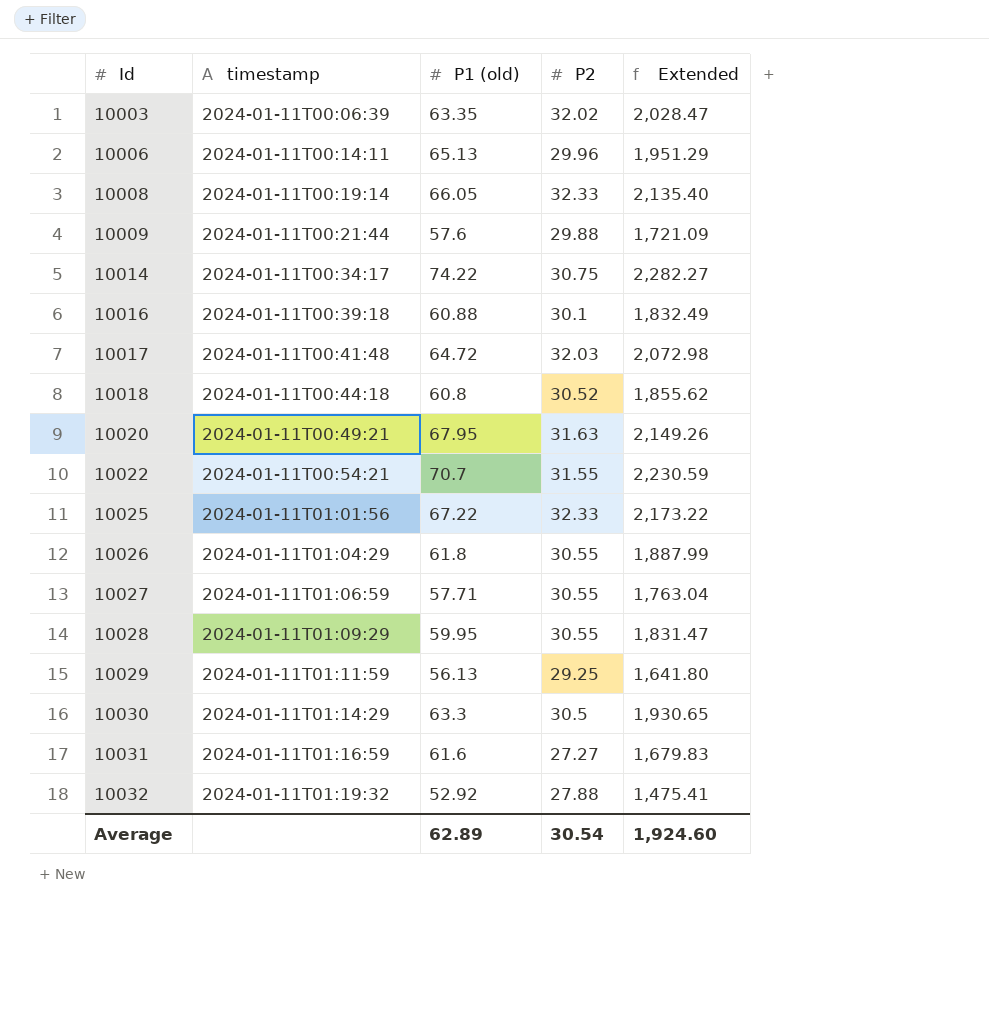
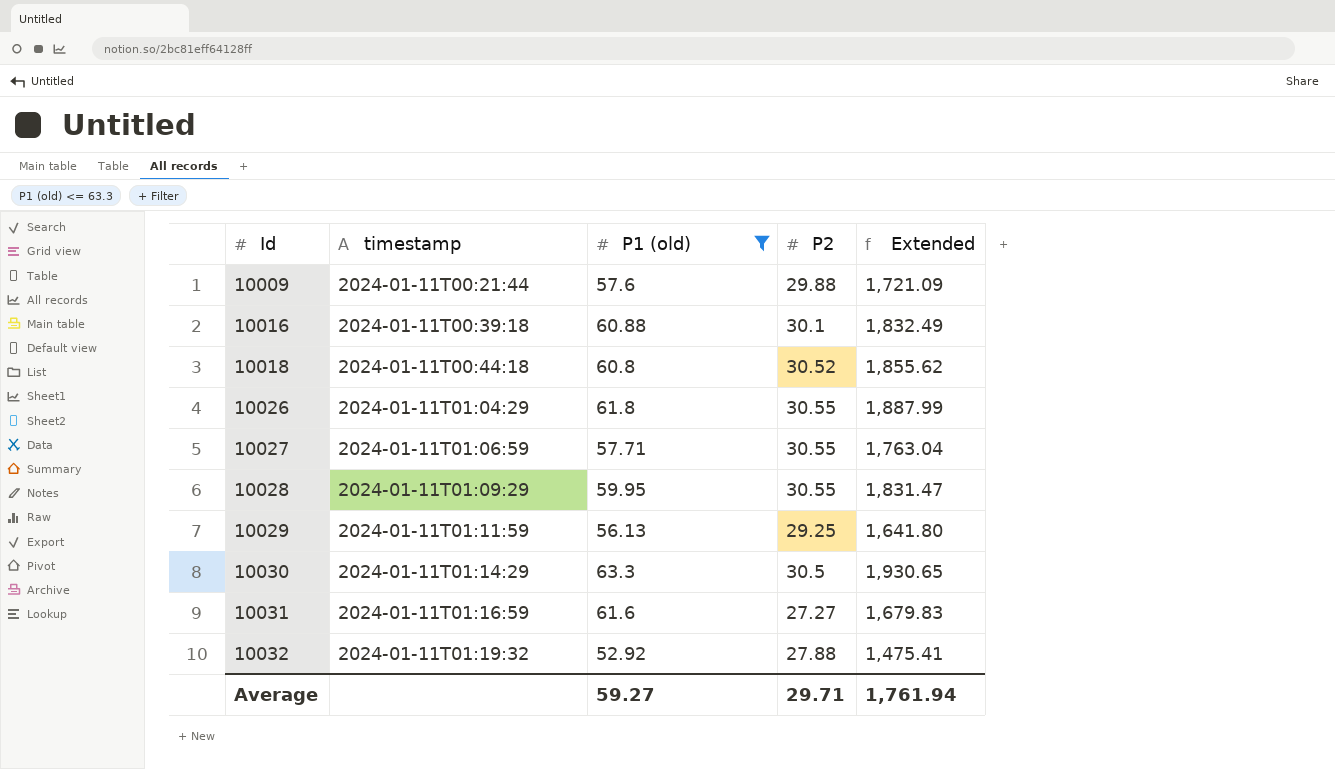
filter: none -> P1 (old) <= 63.3
Average | P1 (old): 62.89 -> 59.27
Average | P2: 30.54 -> 29.71
Average | Extended: 1,924.60 -> 1,761.94

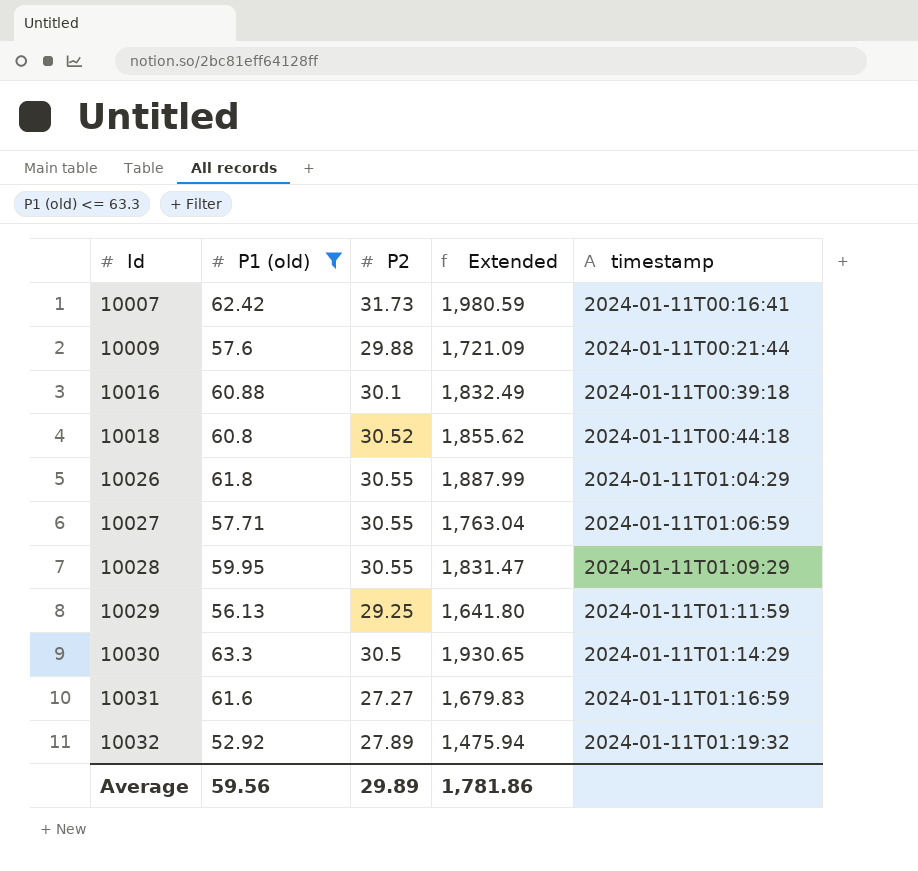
column timestamp | position: 2 -> 5
row 10007: none -> 62.42 | 31.73 | 1,980.59 | 2024-01-11T00:16:41
10032 | P2: 27.88 -> 27.89
10032 | Extended: 1,475.41 -> 1,475.94
Average | P1 (old): 59.27 -> 59.56
Average | P2: 29.71 -> 29.89
Average | Extended: 1,761.94 -> 1,781.86

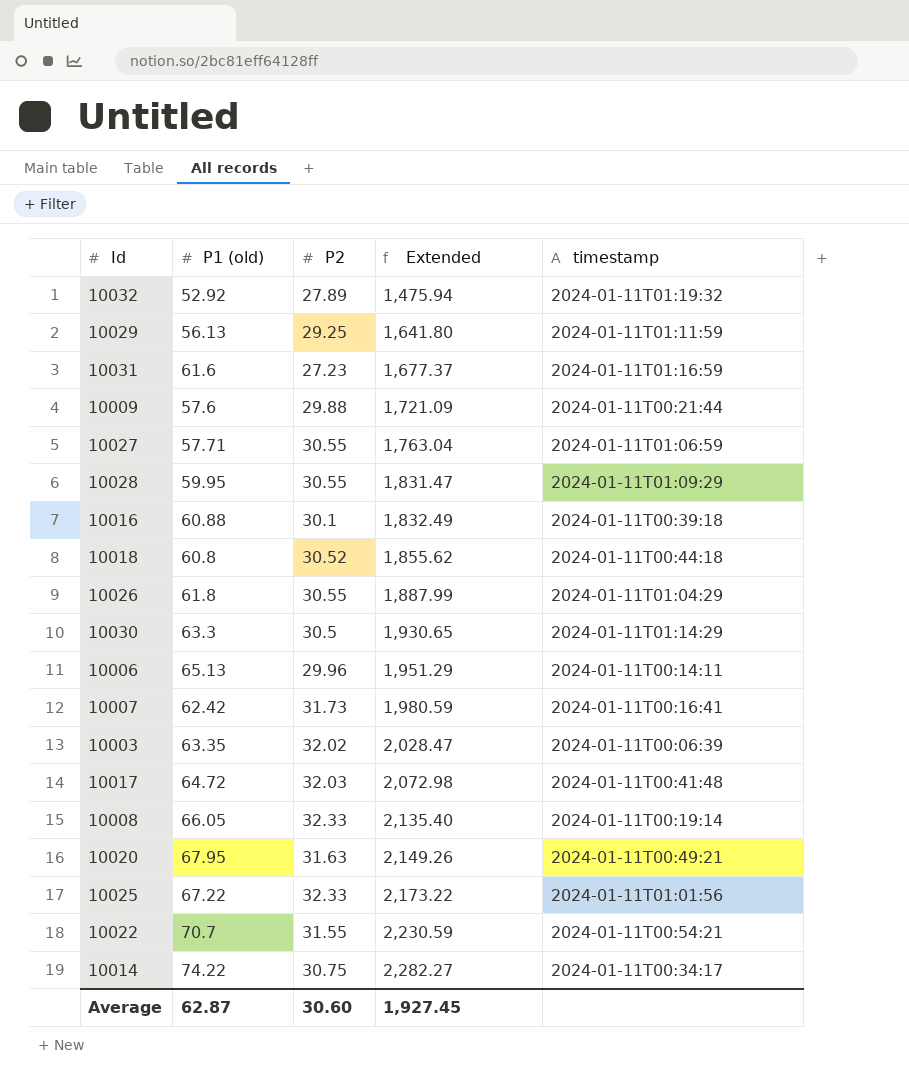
filter: P1 (old) <= 63.3 -> none
row order: Id ascending -> Extended ascending
10031 | P2: 27.27 -> 27.23
10031 | Extended: 1,679.83 -> 1,677.37
Average | P1 (old): 59.56 -> 62.87
Average | P2: 29.89 -> 30.60
Average | Extended: 1,781.86 -> 1,927.45

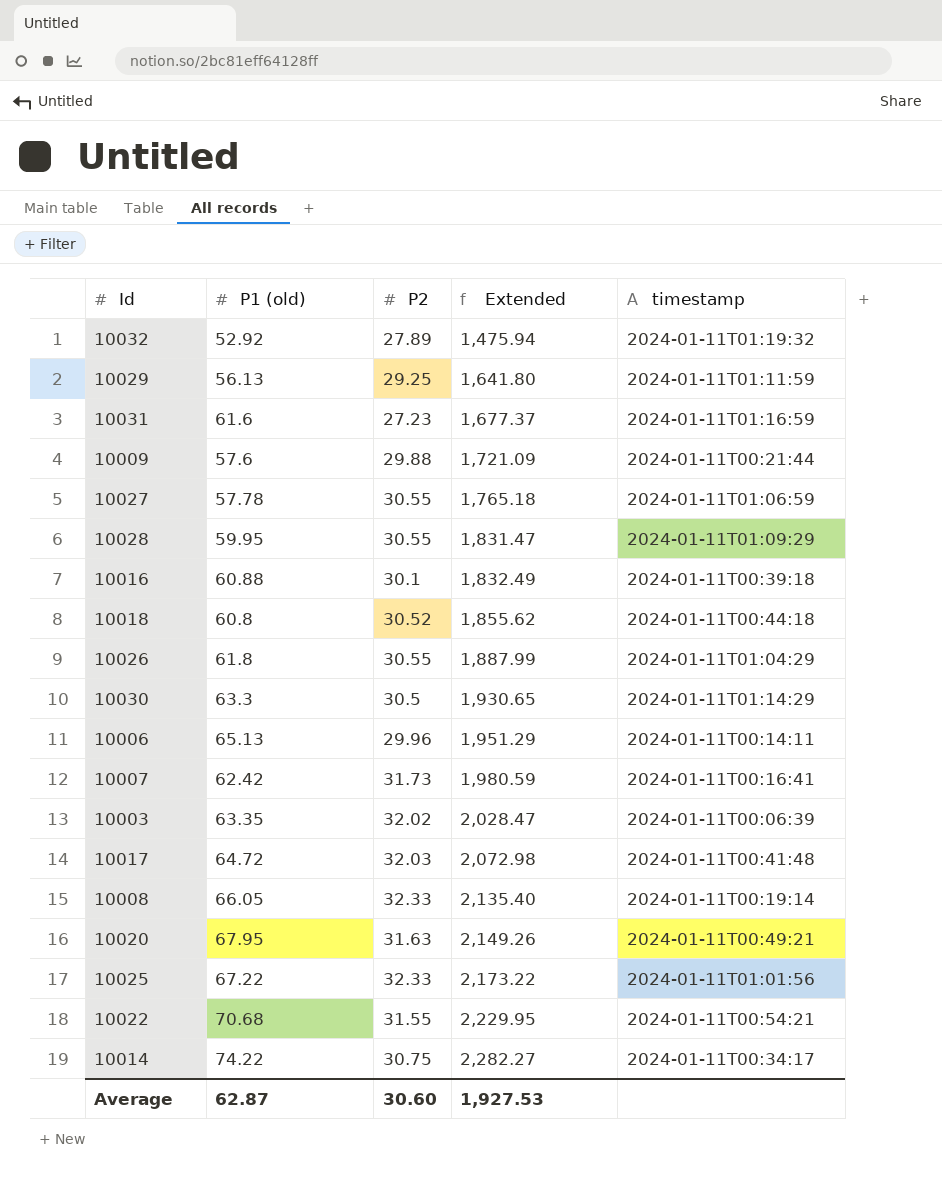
10027 | P1 (old): 57.71 -> 57.78
10027 | Extended: 1,763.04 -> 1,765.18
10022 | P1 (old): 70.7 -> 70.68
10022 | Extended: 2,230.59 -> 2,229.95
Average | Extended: 1,927.45 -> 1,927.53

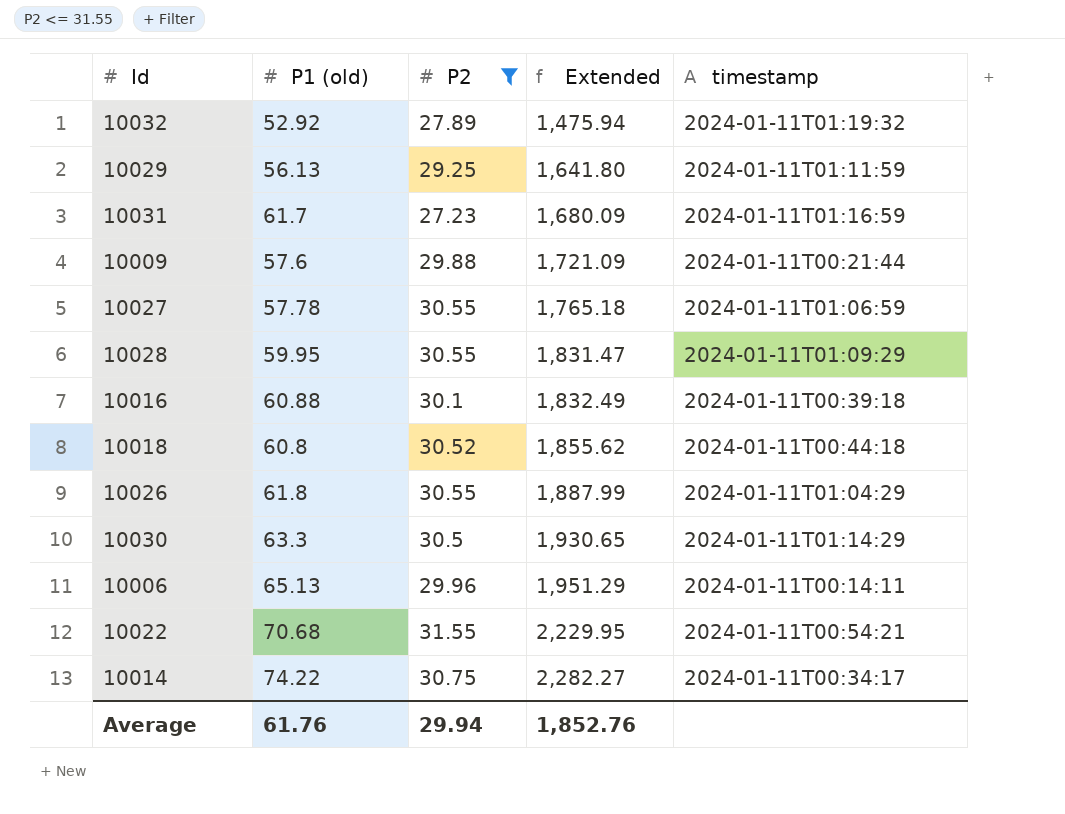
filter: none -> P2 <= 31.55
10031 | P1 (old): 61.6 -> 61.7
10031 | Extended: 1,677.37 -> 1,680.09
Average | P1 (old): 62.87 -> 61.76
Average | P2: 30.60 -> 29.94
Average | Extended: 1,927.53 -> 1,852.76

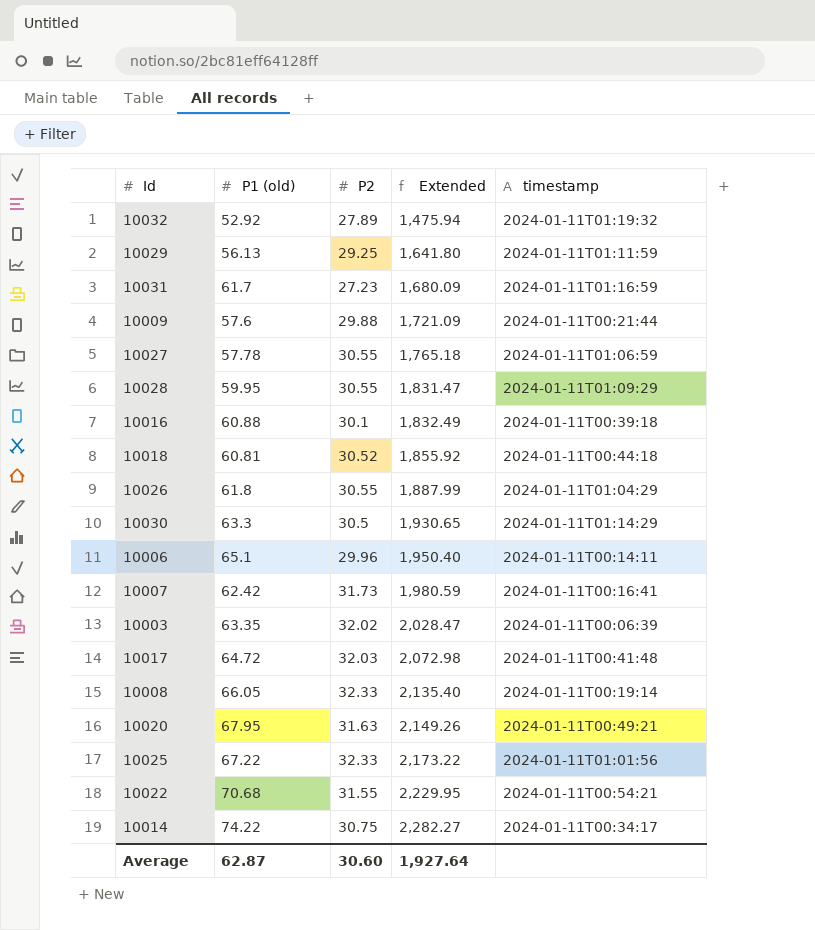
filter: P2 <= 31.55 -> none
10018 | P1 (old): 60.8 -> 60.81
10018 | Extended: 1,855.62 -> 1,855.92
10006 | P1 (old): 65.13 -> 65.1
10006 | Extended: 1,951.29 -> 1,950.40
Average | P1 (old): 61.76 -> 62.87
Average | P2: 29.94 -> 30.60
Average | Extended: 1,852.76 -> 1,927.64

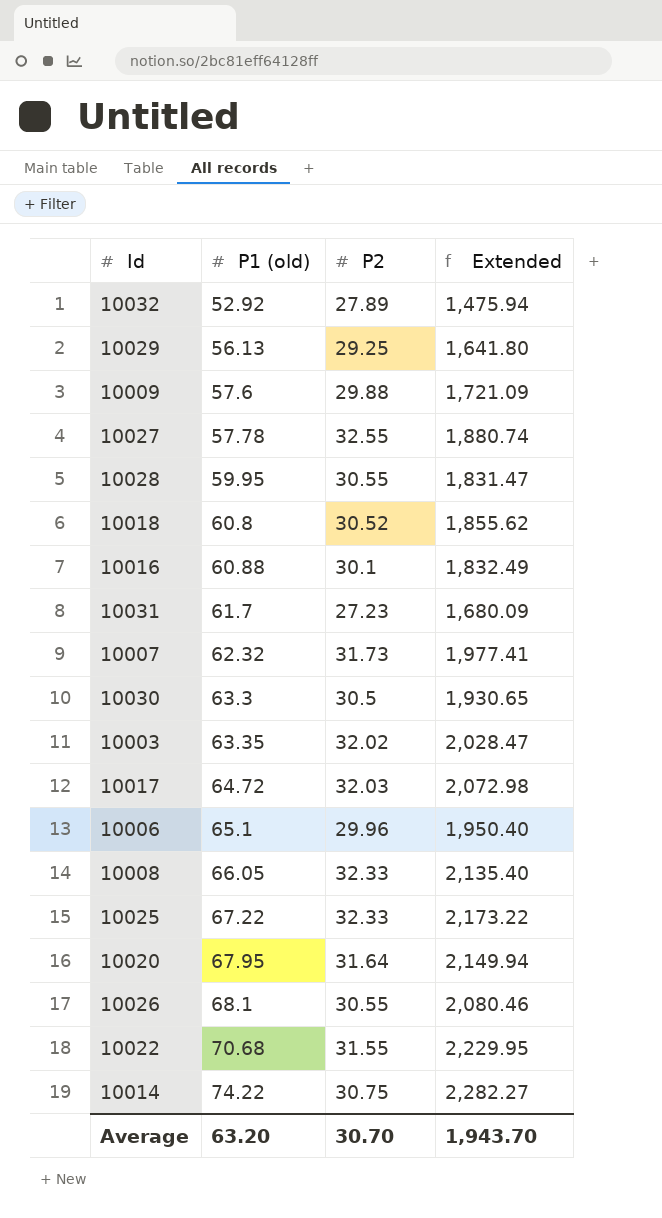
row order: Extended ascending -> P1 (old) ascending
column timestamp | position: 5 -> none
10027 | P2: 30.55 -> 32.55
10027 | Extended: 1,765.18 -> 1,880.74
10018 | P1 (old): 60.81 -> 60.8
10018 | Extended: 1,855.92 -> 1,855.62
10007 | P1 (old): 62.42 -> 62.32
10007 | Extended: 1,980.59 -> 1,977.41
10020 | P2: 31.63 -> 31.64
10020 | Extended: 2,149.26 -> 2,149.94
10026 | P1 (old): 61.8 -> 68.1
10026 | Extended: 1,887.99 -> 2,080.46
Average | P1 (old): 62.87 -> 63.20
Average | P2: 30.60 -> 30.70
Average | Extended: 1,927.64 -> 1,943.70

